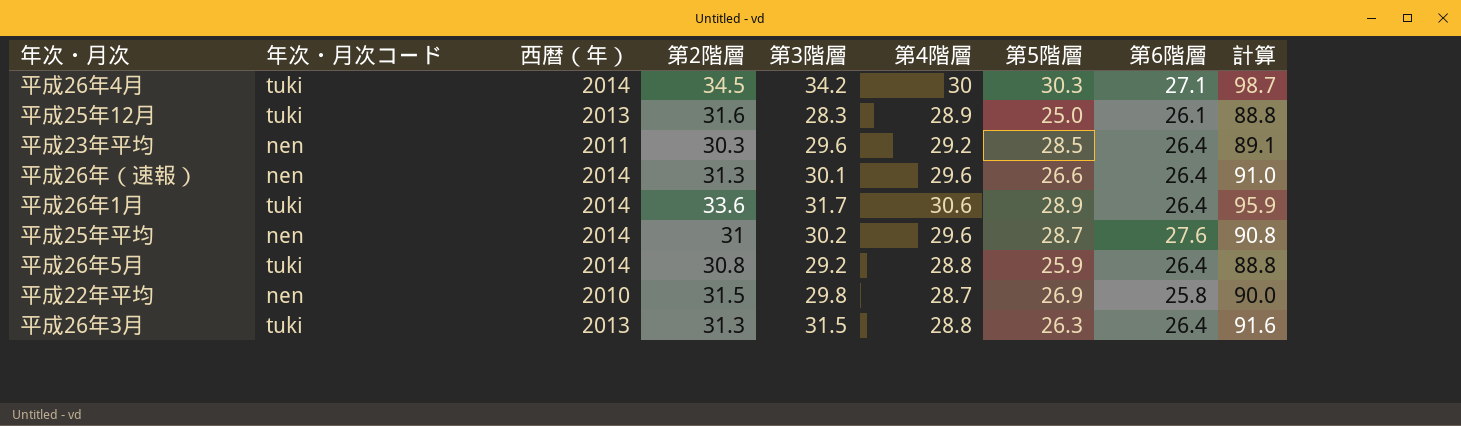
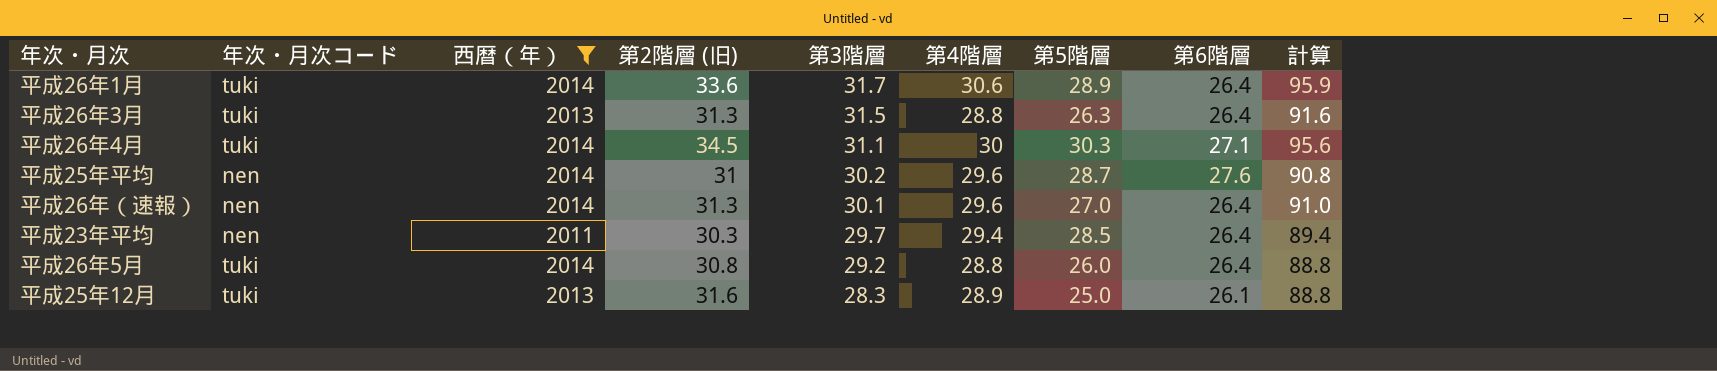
filter: none -> 西暦（年） != 2010
row order: none -> 第3階層 descending
column name: 第2階層 -> 第2階層 (旧)
平成26年4月 | 第3階層: 34.2 -> 31.1
平成26年4月 | 計算: 98.7 -> 95.6
平成26年（速報） | 第5階層: 26.6 -> 27.0
平成23年平均 | 第3階層: 29.6 -> 29.7
平成23年平均 | 第4階層: 29.2 -> 29.4
平成23年平均 | 計算: 89.1 -> 89.4
平成26年5月 | 第5階層: 25.9 -> 26.0

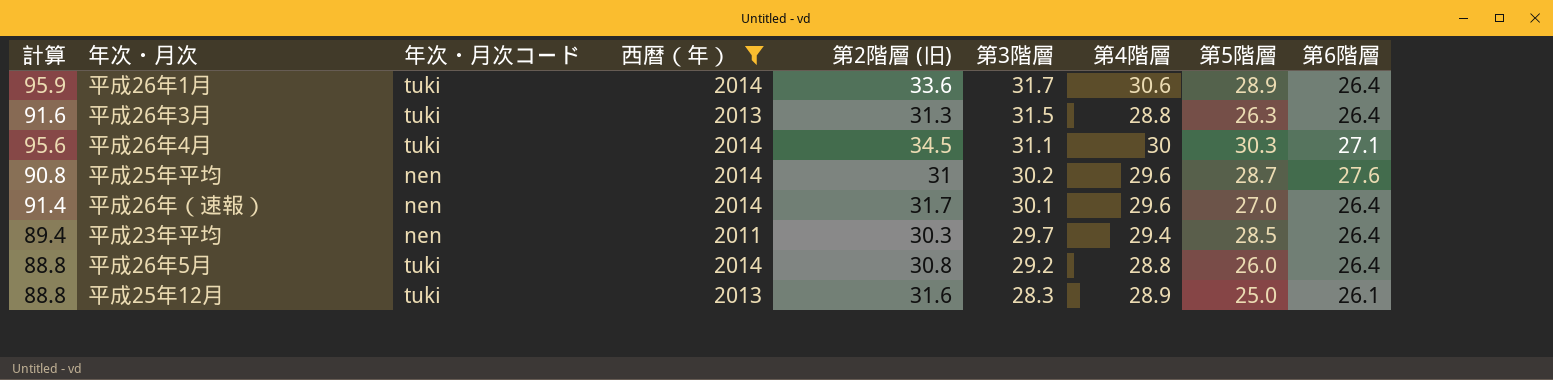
column 計算 | position: 9 -> 1
平成26年（速報） | 計算: 91.0 -> 91.4
平成26年（速報） | 第2階層 (旧): 31.3 -> 31.7

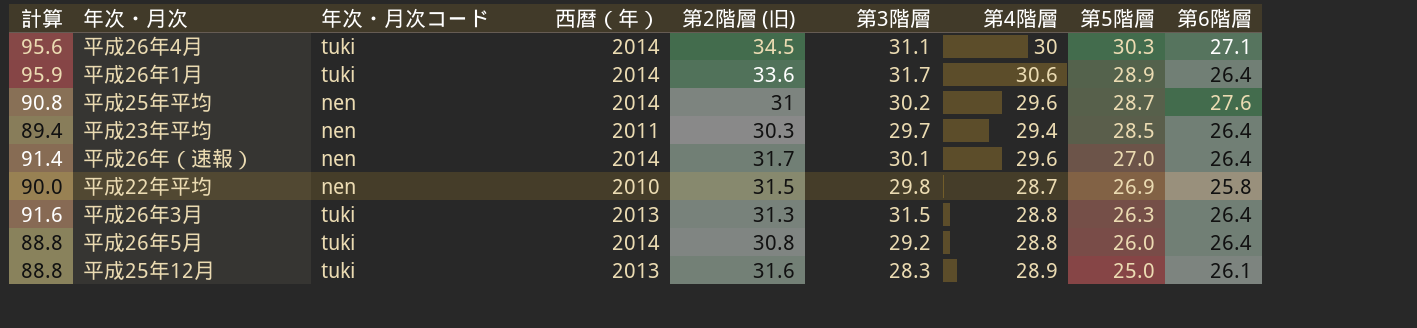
filter: 西暦（年） != 2010 -> none
row order: 第3階層 descending -> 第5階層 descending

